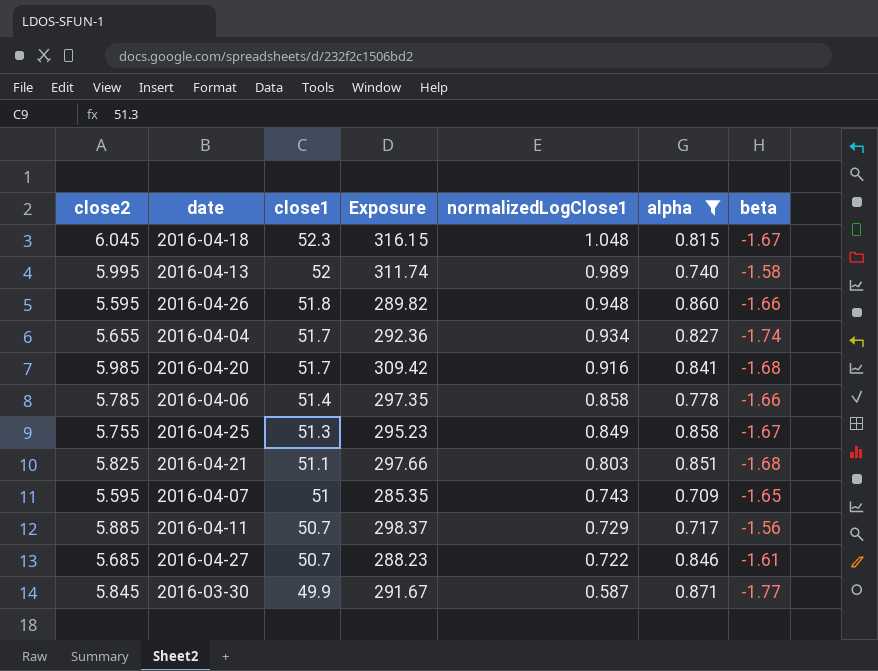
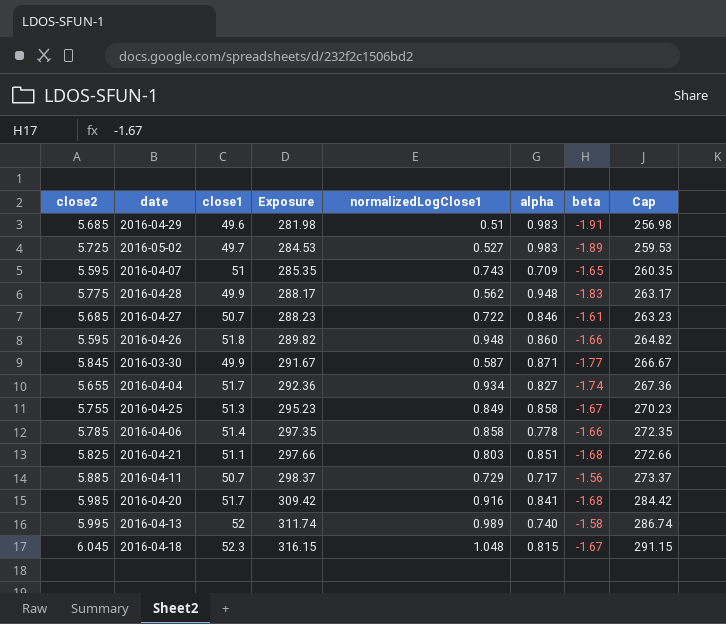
filter: alpha <= 0.871 -> none
row order: close1 descending -> Exposure ascending
column Cap | formula: none -> [Exposure] - 25

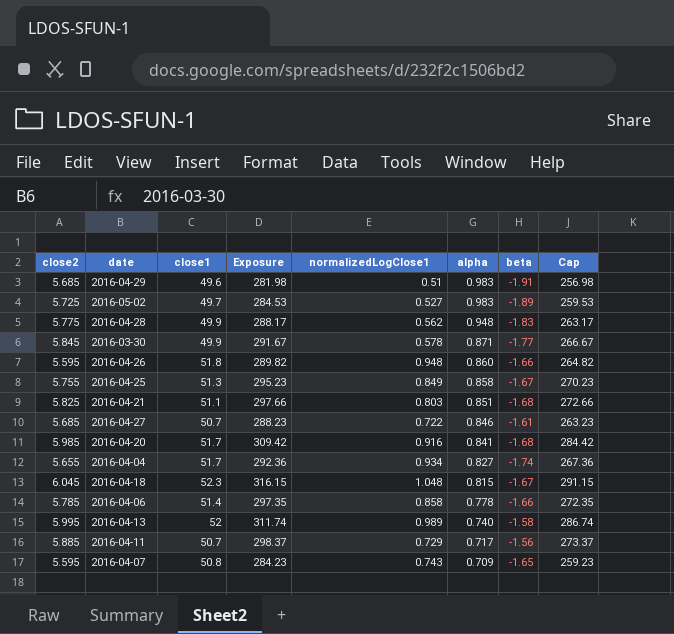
row order: Exposure ascending -> alpha descending
2016-03-30 | normalizedLogClose1: 0.587 -> 0.578
2016-04-07 | close1: 51 -> 50.8
2016-04-07 | Exposure: 285.35 -> 284.23
2016-04-07 | Cap: 260.35 -> 259.23

